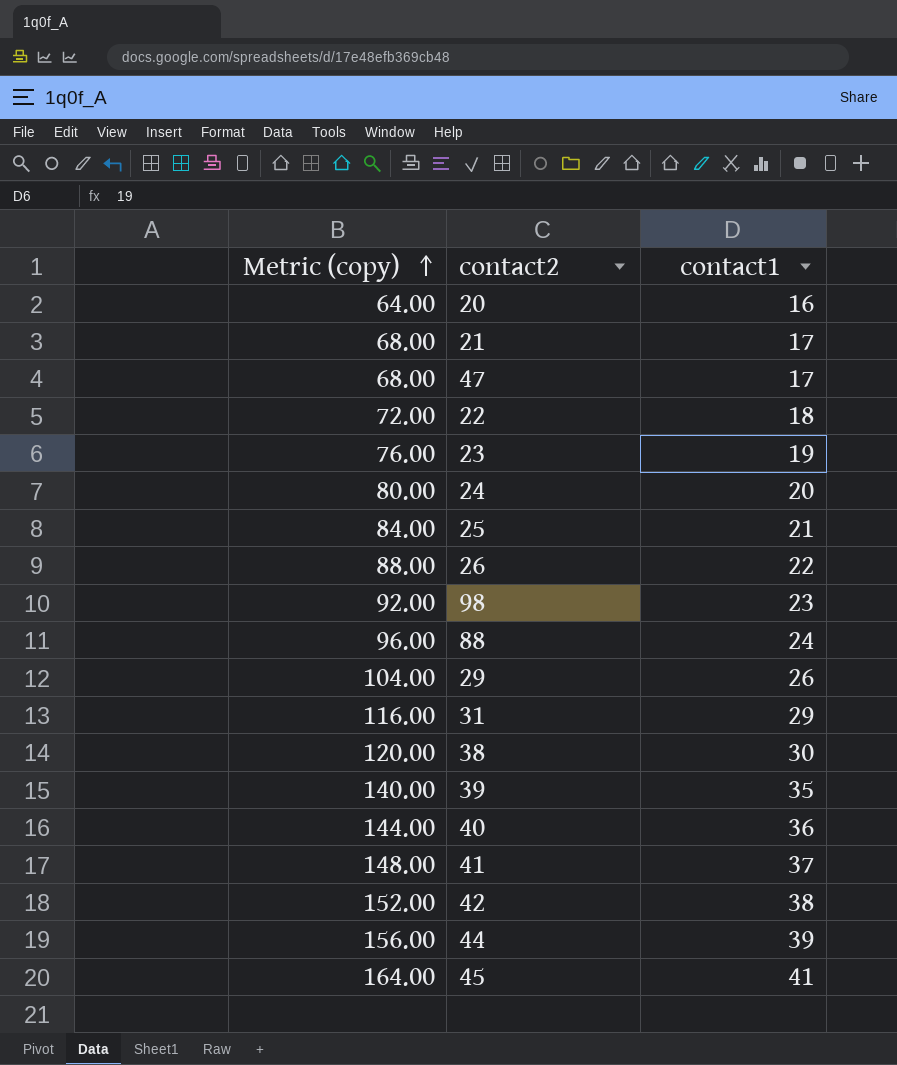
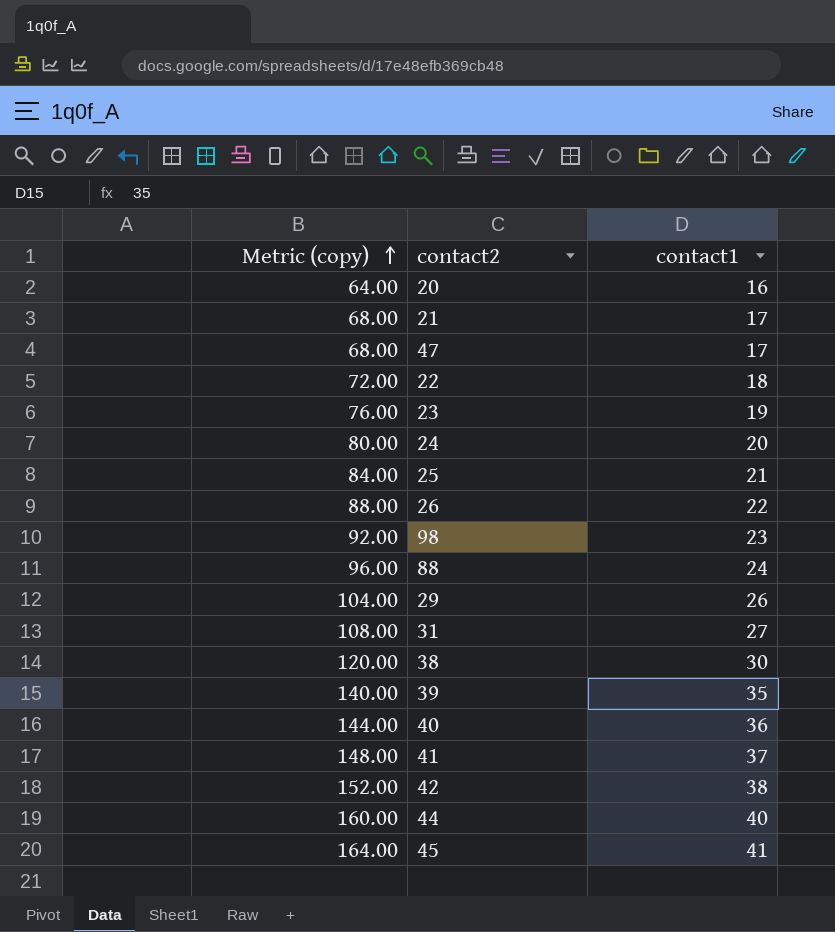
31 | Metric (copy): 116.00 -> 108.00
31 | contact1: 29 -> 27
44 | Metric (copy): 156.00 -> 160.00
44 | contact1: 39 -> 40

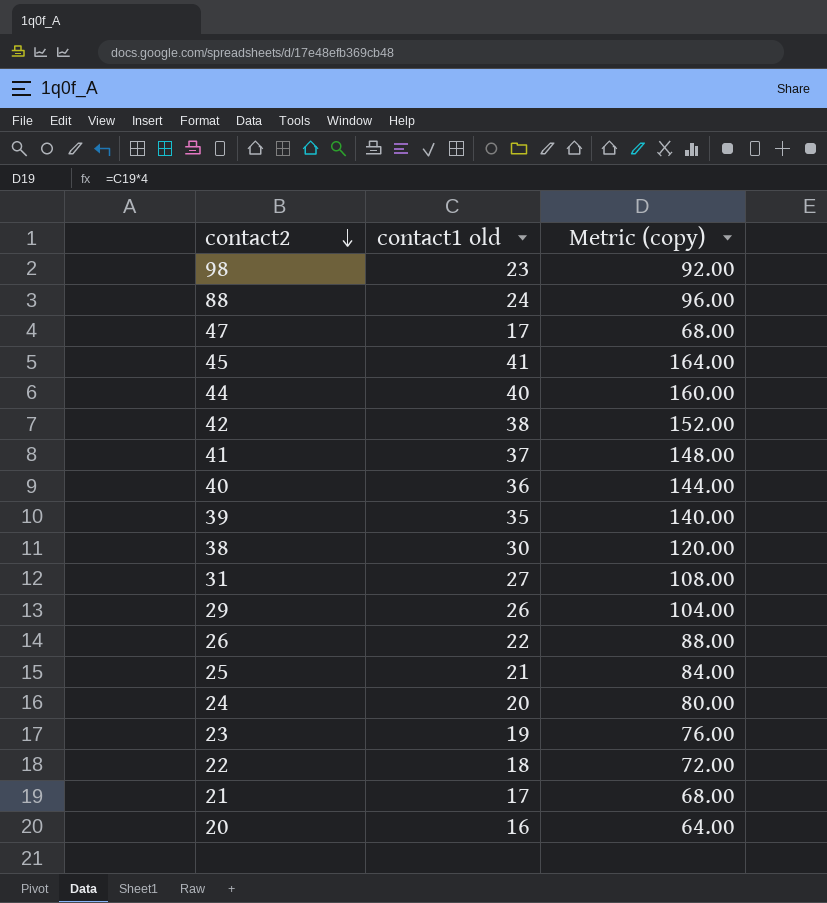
row order: Metric (copy) ascending -> contact2 descending
column name: contact1 -> contact1 old
column Metric (copy) | position: 1 -> 3

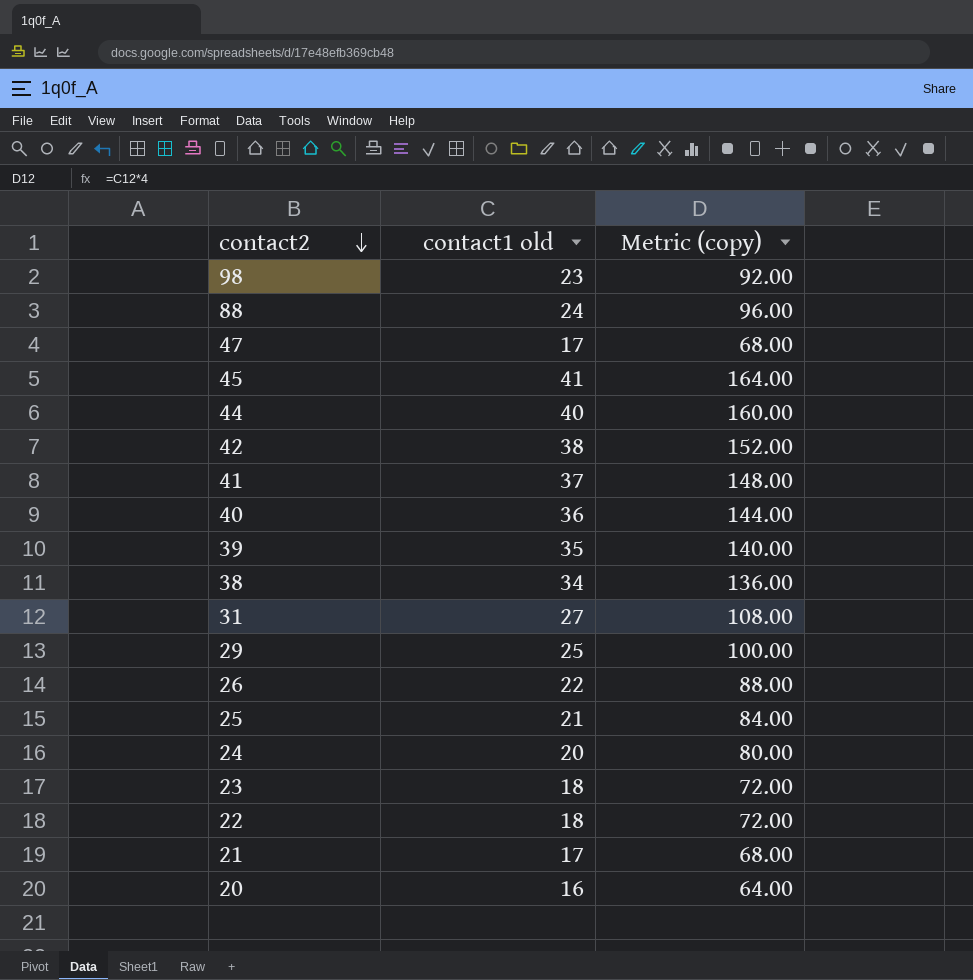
38 | contact1 old: 30 -> 34
38 | Metric (copy): 120.00 -> 136.00
29 | contact1 old: 26 -> 25
29 | Metric (copy): 104.00 -> 100.00
23 | contact1 old: 19 -> 18
23 | Metric (copy): 76.00 -> 72.00

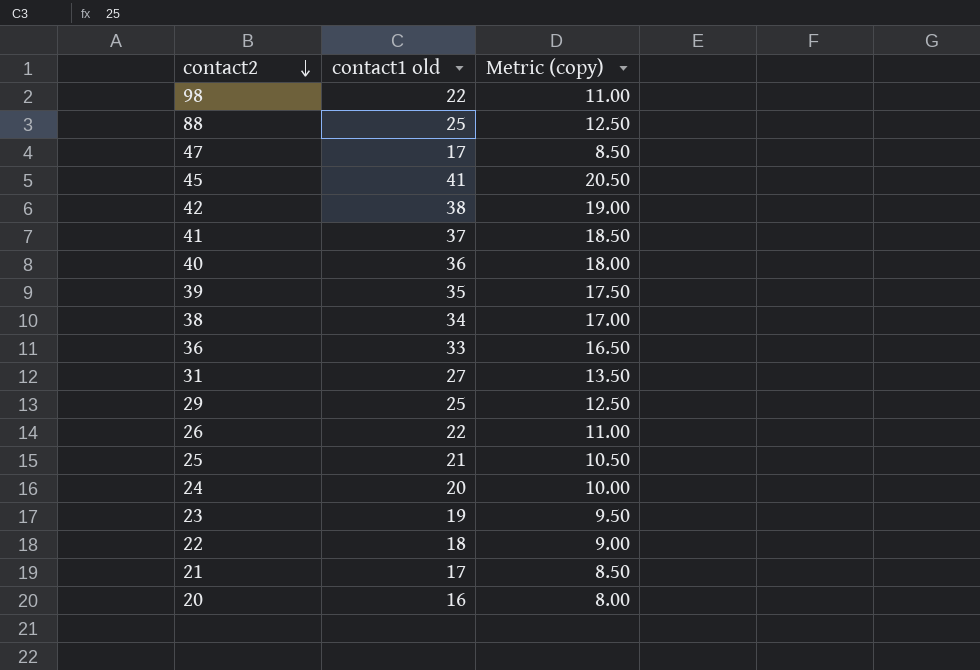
column Metric (copy) | formula: [contact1 old] * 4 -> [contact1 old] * 0.5
row 44: 40 | 160.00 -> none
98 | contact1 old: 23 -> 22
88 | contact1 old: 24 -> 25
row 36: none -> 33 | 16.50
23 | contact1 old: 18 -> 19

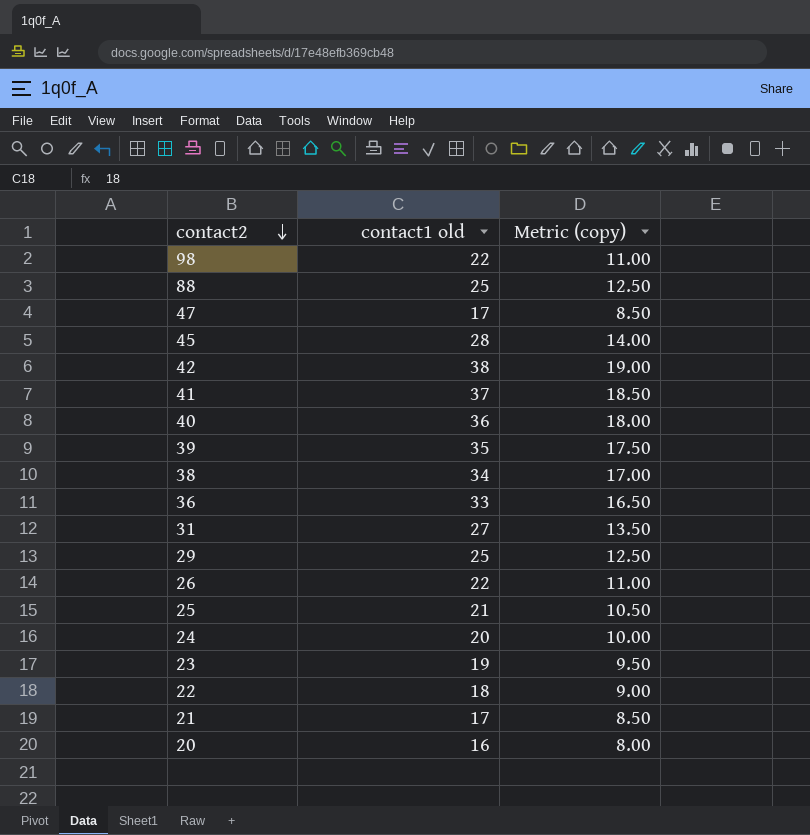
45 | contact1 old: 41 -> 28
45 | Metric (copy): 20.50 -> 14.00

